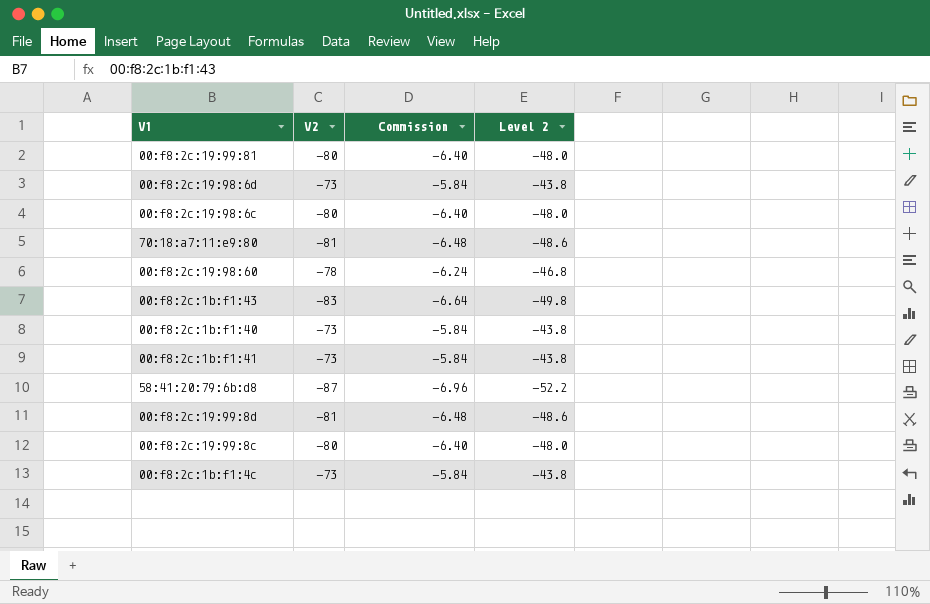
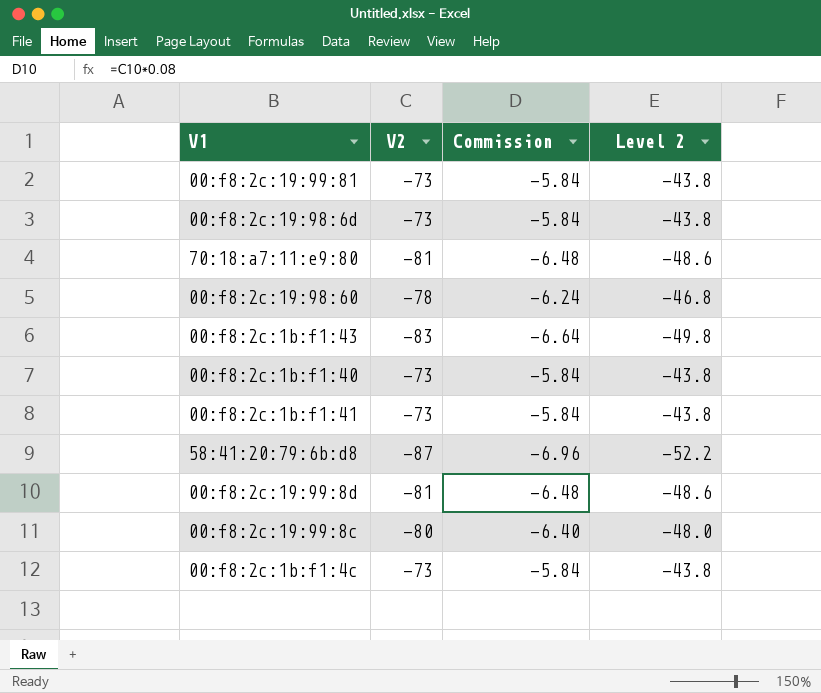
row 00:f8:2c:19:98:6c: -80 | -6.40 | -48.0 -> none
00:f8:2c:19:99:81 | V2: -80 -> -73
00:f8:2c:19:99:81 | Commission: -6.40 -> -5.84
00:f8:2c:19:99:81 | Level 2: -48.0 -> -43.8

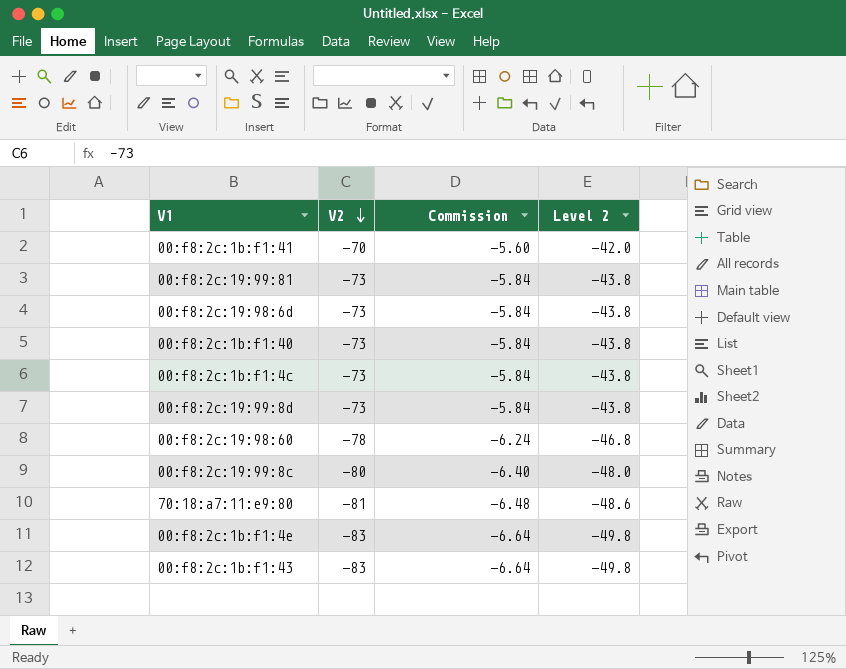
row order: none -> V2 descending
row 58:41:20:79:6b:d8: -87 | -6.96 | -52.2 -> none
00:f8:2c:1b:f1:41 | V2: -73 -> -70
00:f8:2c:1b:f1:41 | Commission: -5.84 -> -5.60
00:f8:2c:1b:f1:41 | Level 2: -43.8 -> -42.0
00:f8:2c:19:99:8d | V2: -81 -> -73
00:f8:2c:19:99:8d | Commission: -6.48 -> -5.84
00:f8:2c:19:99:8d | Level 2: -48.6 -> -43.8
row 00:f8:2c:1b:f1:4e: none -> -83 | -6.64 | -49.8

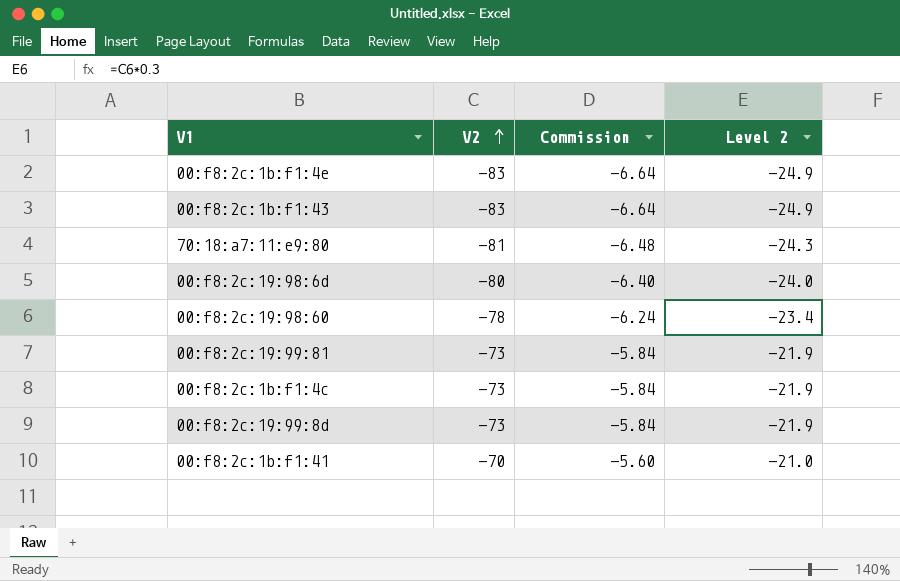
row order: V2 descending -> V2 ascending
column Level 2 | formula: [V2] * 0.6 -> [V2] * 0.3
row 00:f8:2c:1b:f1:40: -73 | -5.84 | -43.8 -> none
row 00:f8:2c:19:99:8c: -80 | -6.40 | -48.0 -> none
00:f8:2c:19:98:6d | V2: -73 -> -80
00:f8:2c:19:98:6d | Commission: -5.84 -> -6.40

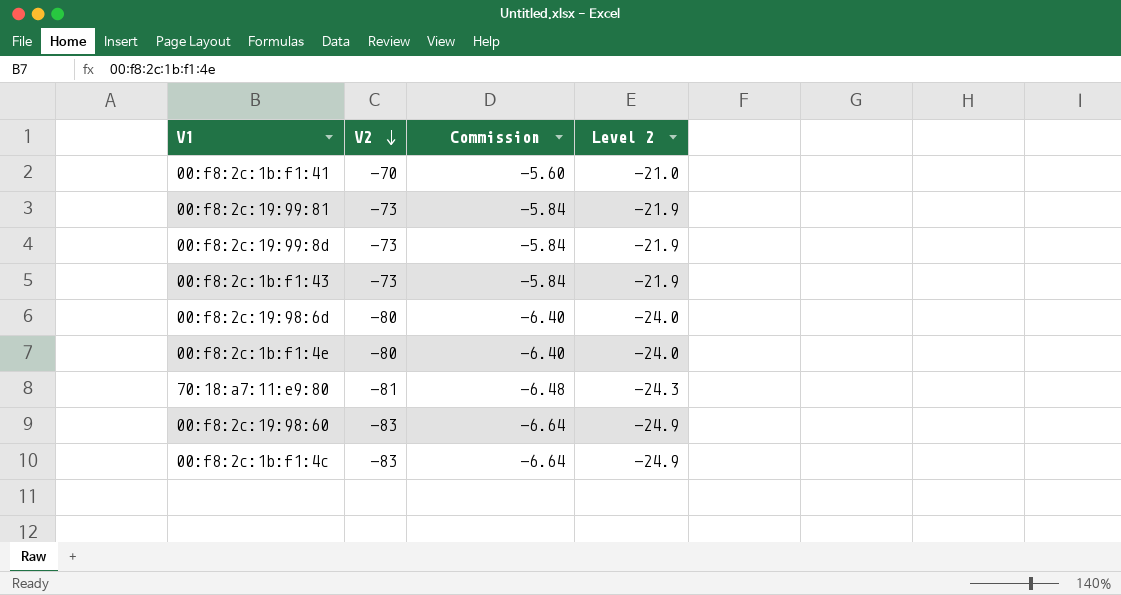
row order: V2 ascending -> V2 descending
00:f8:2c:1b:f1:43 | V2: -83 -> -73
00:f8:2c:1b:f1:43 | Commission: -6.64 -> -5.84
00:f8:2c:1b:f1:43 | Level 2: -24.9 -> -21.9
00:f8:2c:1b:f1:4e | V2: -83 -> -80
00:f8:2c:1b:f1:4e | Commission: -6.64 -> -6.40
00:f8:2c:1b:f1:4e | Level 2: -24.9 -> -24.0
00:f8:2c:19:98:60 | V2: -78 -> -83
00:f8:2c:19:98:60 | Commission: -6.24 -> -6.64
00:f8:2c:19:98:60 | Level 2: -23.4 -> -24.9
00:f8:2c:1b:f1:4c | V2: -73 -> -83
00:f8:2c:1b:f1:4c | Commission: -5.84 -> -6.64
00:f8:2c:1b:f1:4c | Level 2: -21.9 -> -24.9

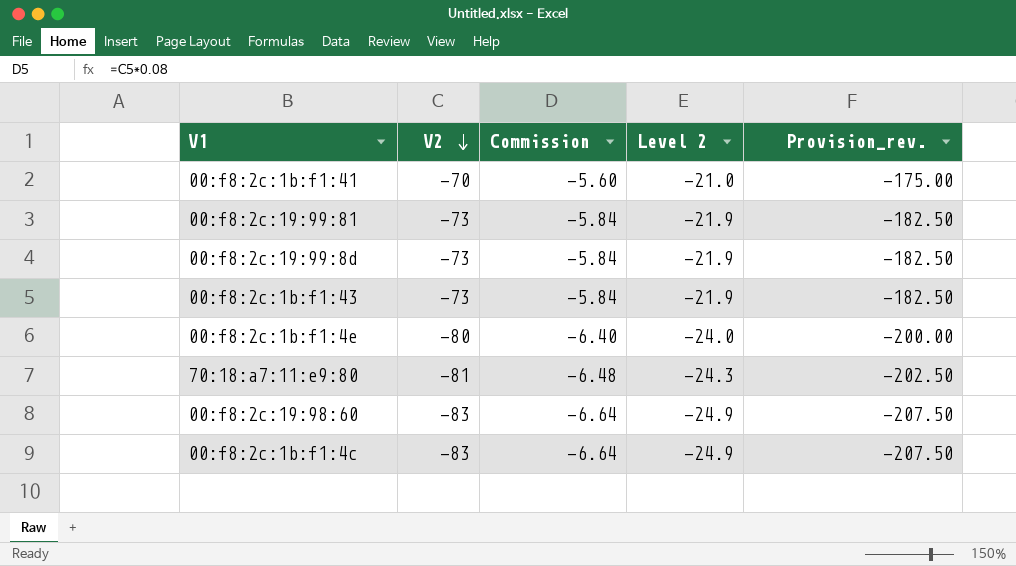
column Provision_rev. | formula: none -> [V2] * 2.5
row 00:f8:2c:19:98:6d: -80 | -6.40 | -24.0 -> none

